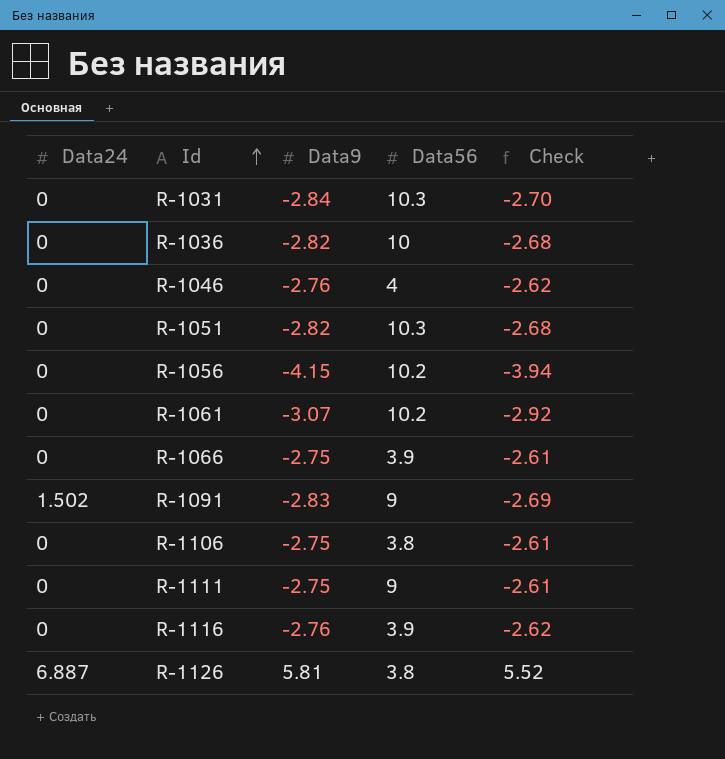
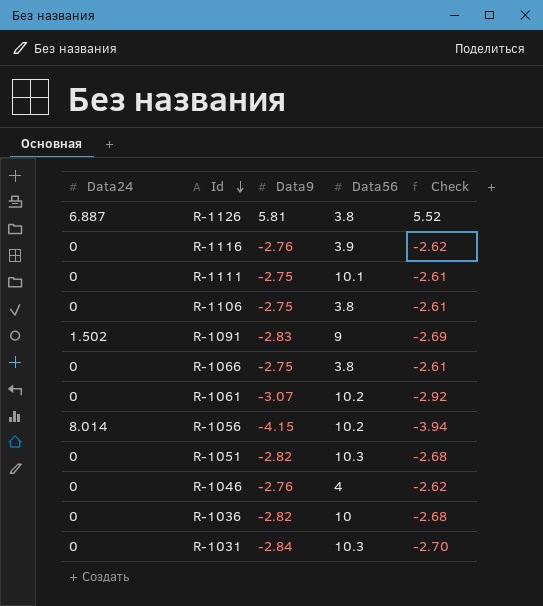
row order: Id ascending -> Id descending
R-1111 | Data56: 9 -> 10.1
R-1066 | Data56: 3.9 -> 3.8
R-1056 | Data24: 0 -> 8.014

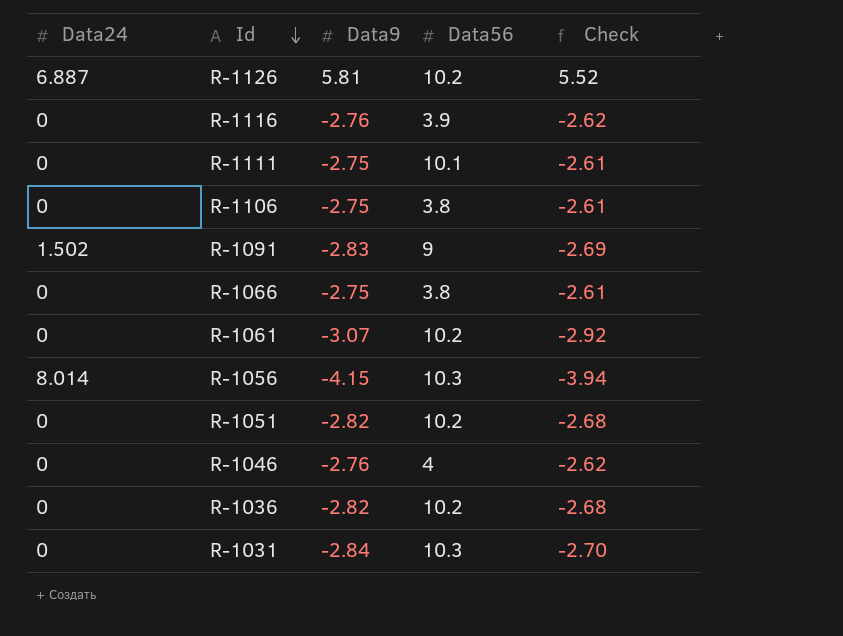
R-1126 | Data56: 3.8 -> 10.2
R-1056 | Data56: 10.2 -> 10.3
R-1051 | Data56: 10.3 -> 10.2
R-1036 | Data56: 10 -> 10.2

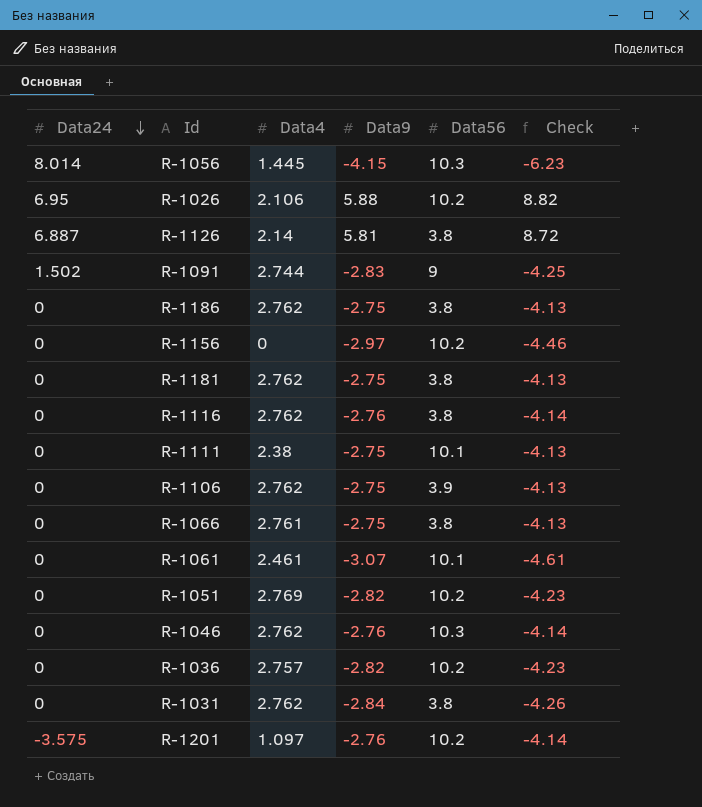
row order: Id descending -> Data24 descending
column Data4 | position: none -> 3
column Check | formula: [Data9] * 0.95 -> [Data9] * 1.5
row R-1026: none -> 6.95 | 2.106 | 5.88 | 10.2 | 8.82
R-1126 | Data56: 10.2 -> 3.8
row R-1186: none -> 0 | 2.762 | -2.75 | 3.8 | -4.13
row R-1156: none -> 0 | 0 | -2.97 | 10.2 | -4.46
row R-1181: none -> 0 | 2.762 | -2.75 | 3.8 | -4.13
R-1116 | Data56: 3.9 -> 3.8
R-1106 | Data56: 3.8 -> 3.9
R-1061 | Data56: 10.2 -> 10.1
R-1046 | Data56: 4 -> 10.3
R-1031 | Data56: 10.3 -> 3.8
row R-1201: none -> -3.575 | 1.097 | -2.76 | 10.2 | -4.14

